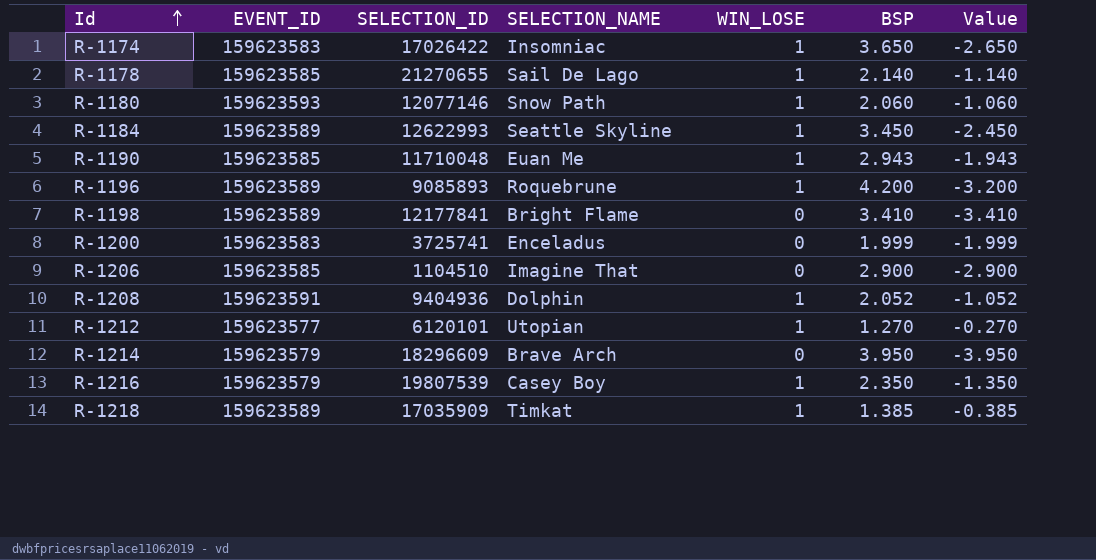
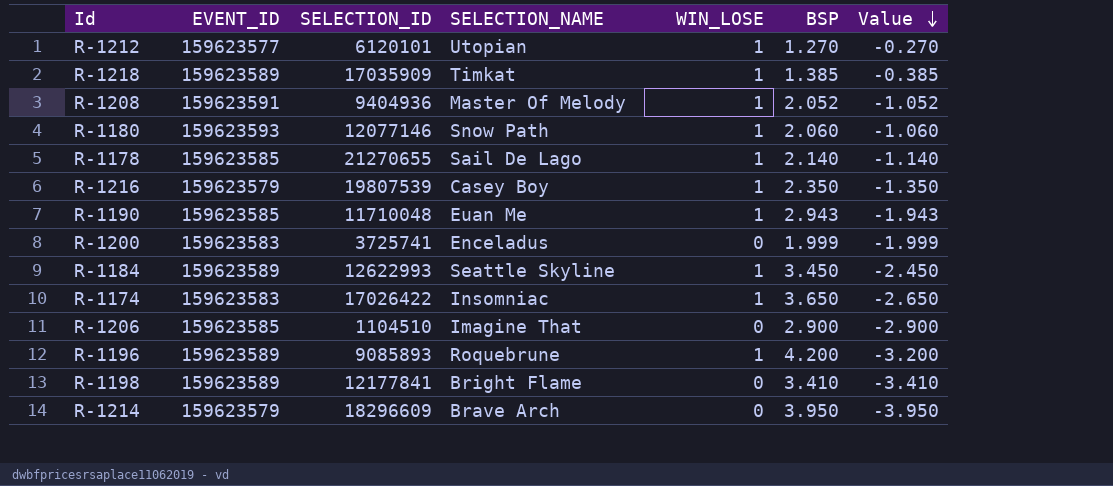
row order: Id ascending -> Value descending
R-1208 | SELECTION_NAME: Dolphin -> Master Of Melody

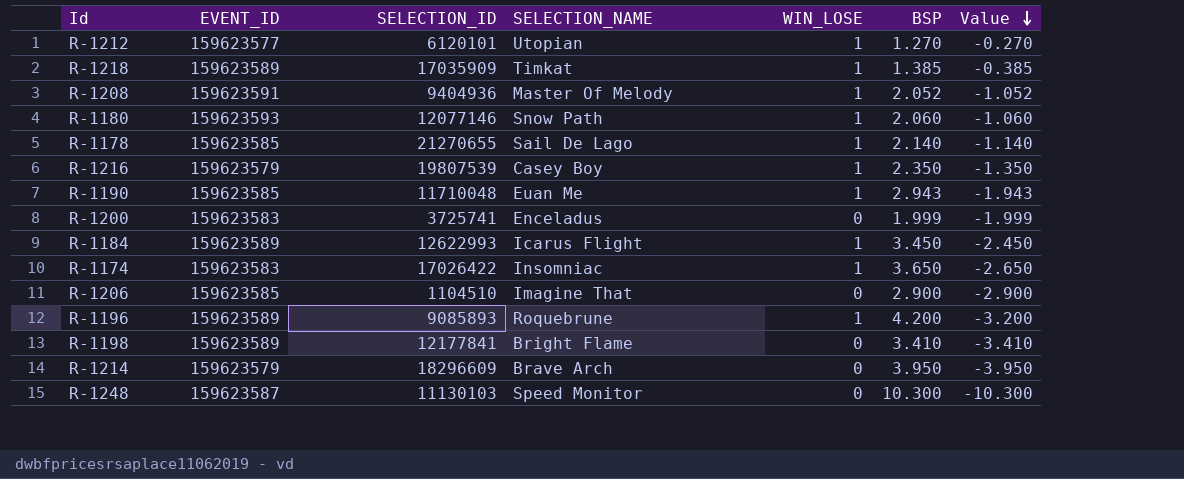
R-1184 | SELECTION_NAME: Seattle Skyline -> Icarus Flight
row R-1248: none -> 159623587 | 11130103 | Speed Monitor | 0 | 10.300 | -10.300

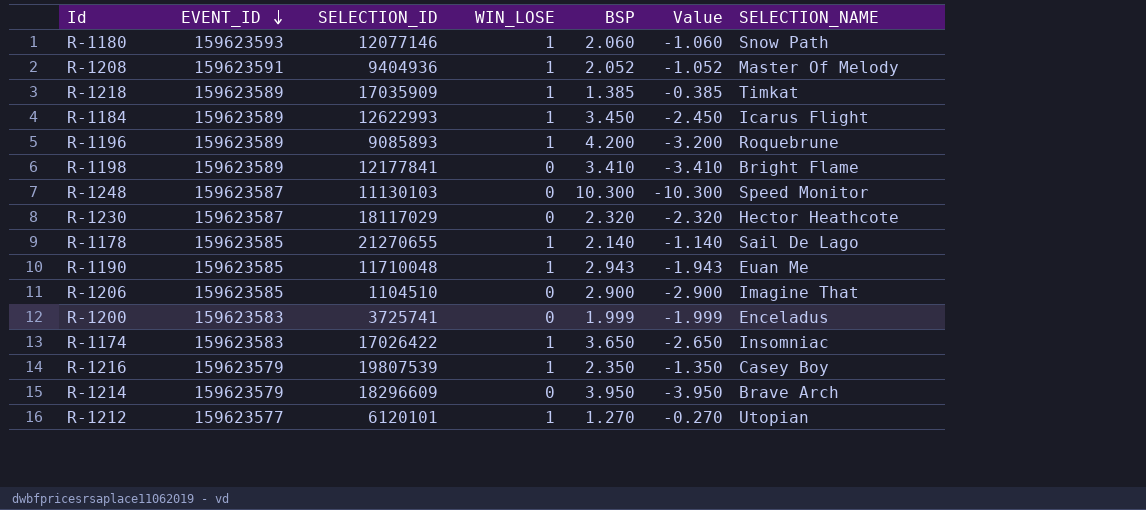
row order: Value descending -> EVENT_ID descending
column SELECTION_NAME | position: 4 -> 7
row R-1230: none -> 159623587 | 18117029 | 0 | 2.320 | -2.320 | Hector Heathcote

